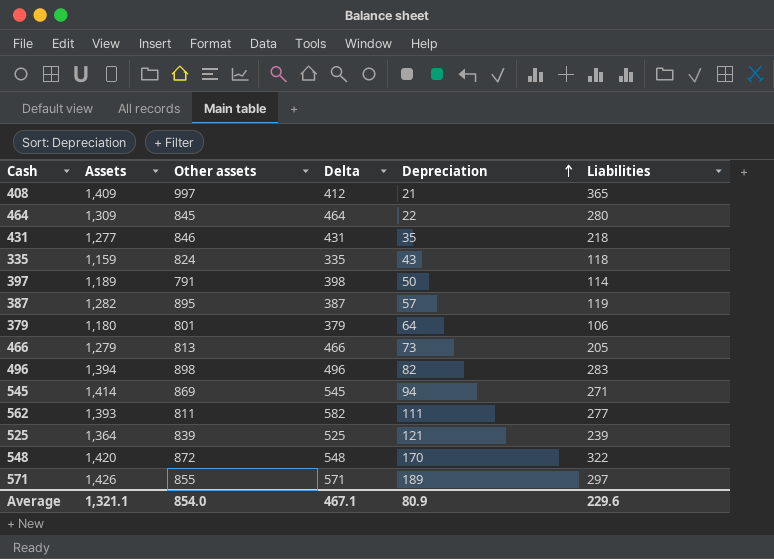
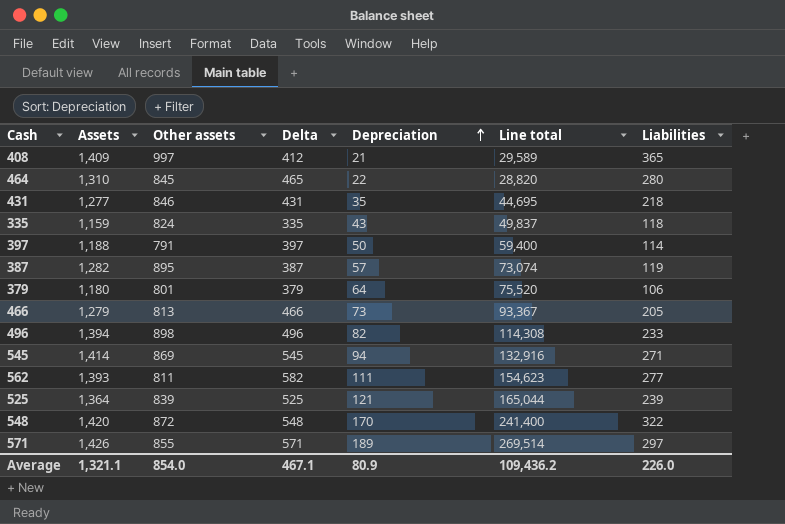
column Line total | formula: none -> [Assets] * [Depreciation]
464 | Assets: 1,309 -> 1,310
464 | Delta: 464 -> 465
397 | Assets: 1,189 -> 1,188
397 | Delta: 398 -> 397
496 | Liabilities: 283 -> 233
Average | Liabilities: 229.6 -> 226.0

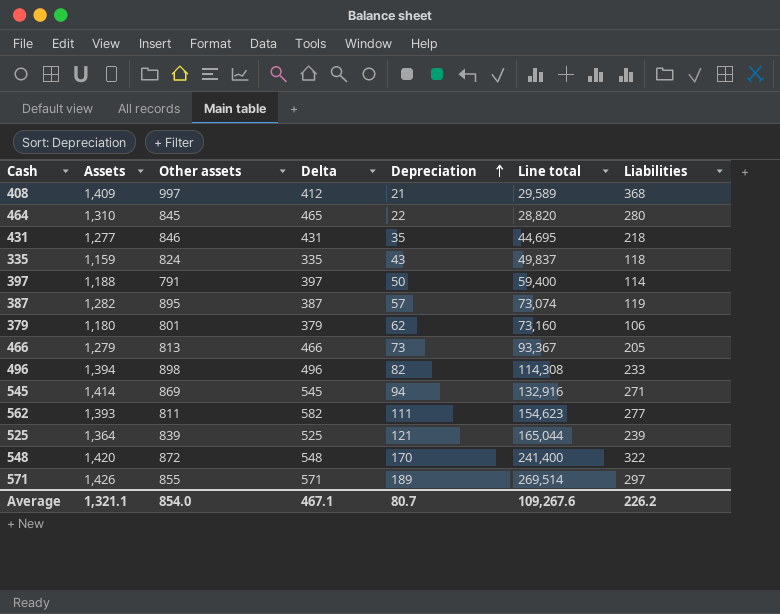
408 | Liabilities: 365 -> 368
379 | Depreciation: 64 -> 62
379 | Line total: 75,520 -> 73,160
Average | Depreciation: 80.9 -> 80.7
Average | Line total: 109,436.2 -> 109,267.6
Average | Liabilities: 226.0 -> 226.2

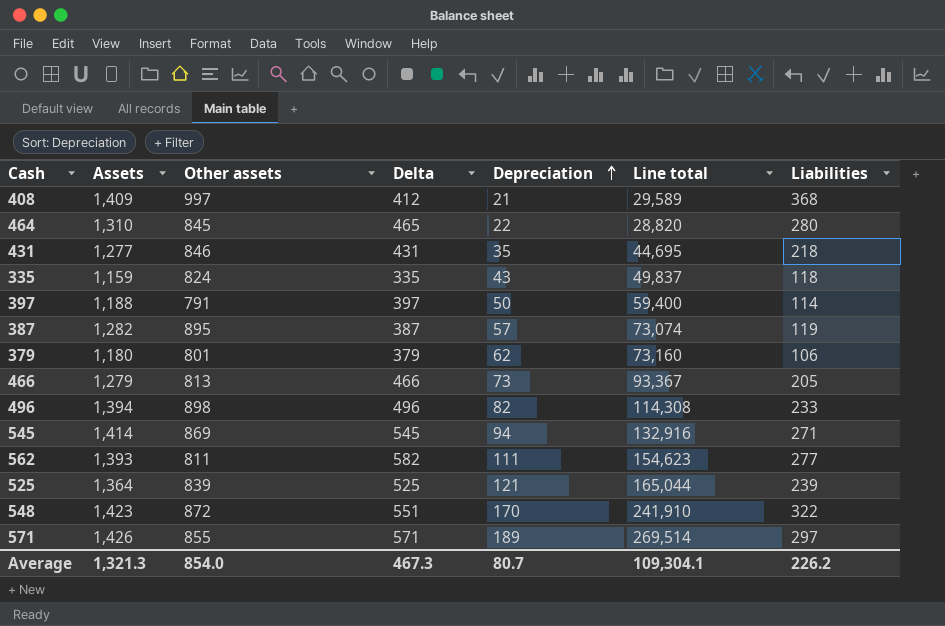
548 | Assets: 1,420 -> 1,423
548 | Delta: 548 -> 551
548 | Line total: 241,400 -> 241,910
Average | Assets: 1,321.1 -> 1,321.3
Average | Delta: 467.1 -> 467.3
Average | Line total: 109,267.6 -> 109,304.1

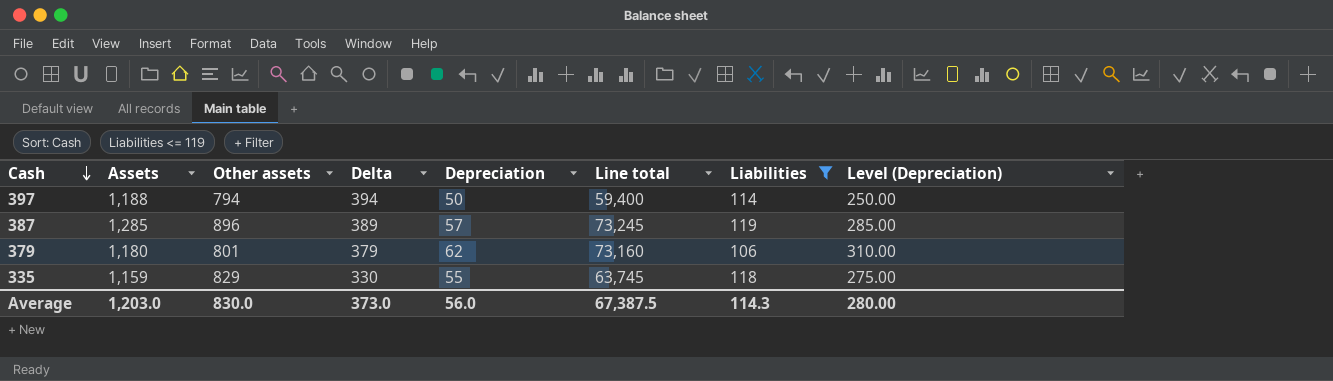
filter: none -> Liabilities <= 119
row order: Depreciation ascending -> Cash descending
column Level (Depreciation) | formula: none -> [Depreciation] * 5
397 | Other assets: 791 -> 794
397 | Delta: 397 -> 394
387 | Assets: 1,282 -> 1,285
387 | Other assets: 895 -> 896
387 | Delta: 387 -> 389
387 | Line total: 73,074 -> 73,245
335 | Other assets: 824 -> 829
335 | Delta: 335 -> 330
335 | Depreciation: 43 -> 55
335 | Line total: 49,837 -> 63,745
Average | Assets: 1,321.3 -> 1,203.0
Average | Other assets: 854.0 -> 830.0
Average | Delta: 467.3 -> 373.0
Average | Depreciation: 80.7 -> 56.0
Average | Line total: 109,304.1 -> 67,387.5
Average | Liabilities: 226.2 -> 114.3

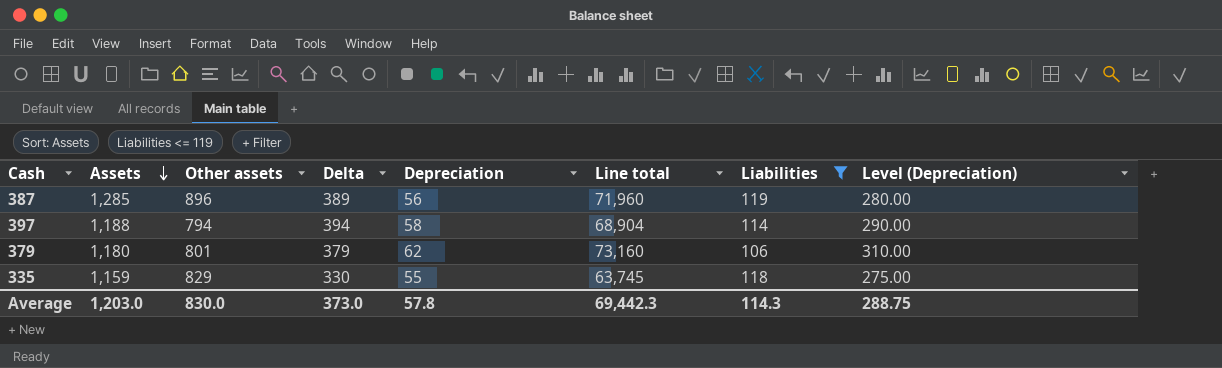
row order: Cash descending -> Assets descending
387 | Depreciation: 57 -> 56
387 | Line total: 73,245 -> 71,960
387 | Level (Depreciation): 285.00 -> 280.00
397 | Depreciation: 50 -> 58
397 | Line total: 59,400 -> 68,904
397 | Level (Depreciation): 250.00 -> 290.00
Average | Depreciation: 56.0 -> 57.8
Average | Line total: 67,387.5 -> 69,442.3
Average | Level (Depreciation): 280.00 -> 288.75

